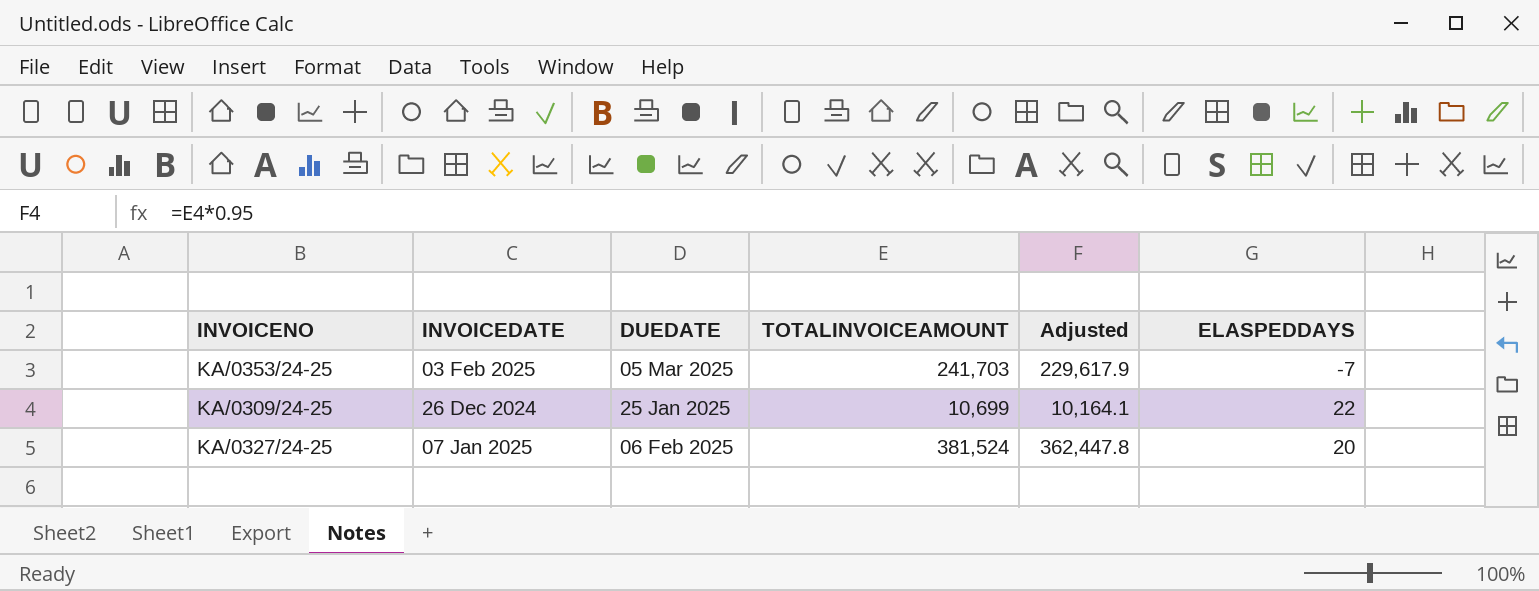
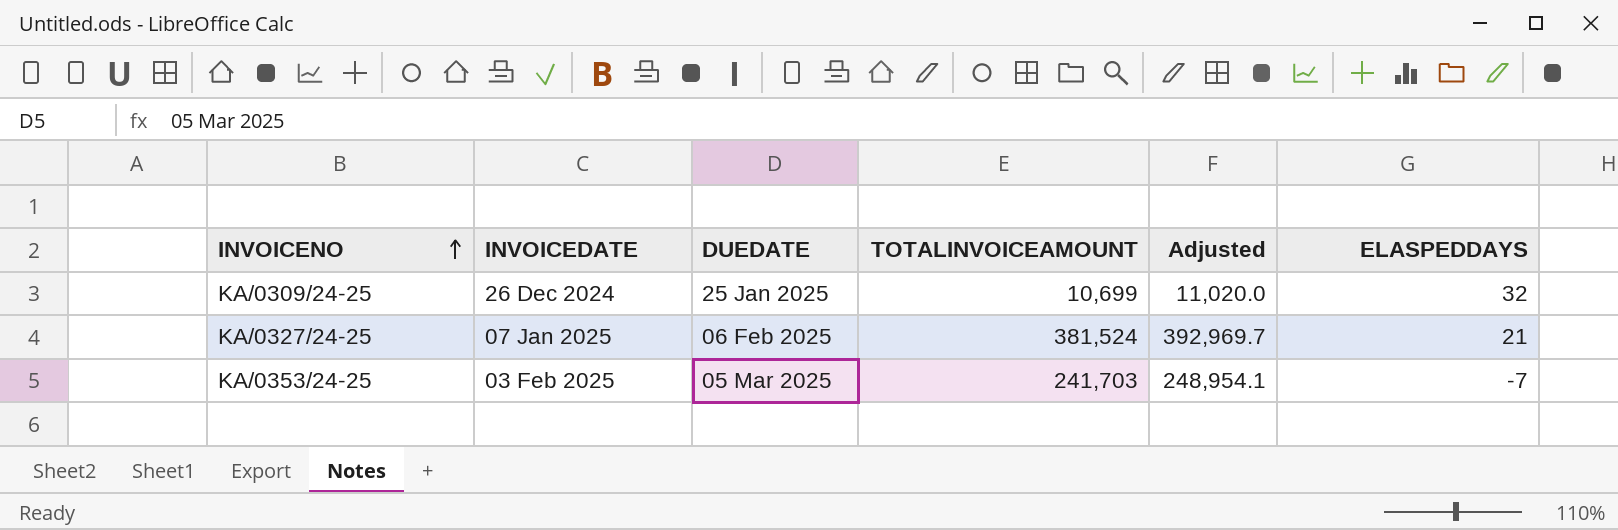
row order: none -> INVOICENO ascending
column Adjusted | formula: [TOTALINVOICEAMOUNT] * 0.95 -> [TOTALINVOICEAMOUNT] * 1.03
KA/0309/24-25 | ELASPEDDAYS: 22 -> 32
KA/0327/24-25 | ELASPEDDAYS: 20 -> 21

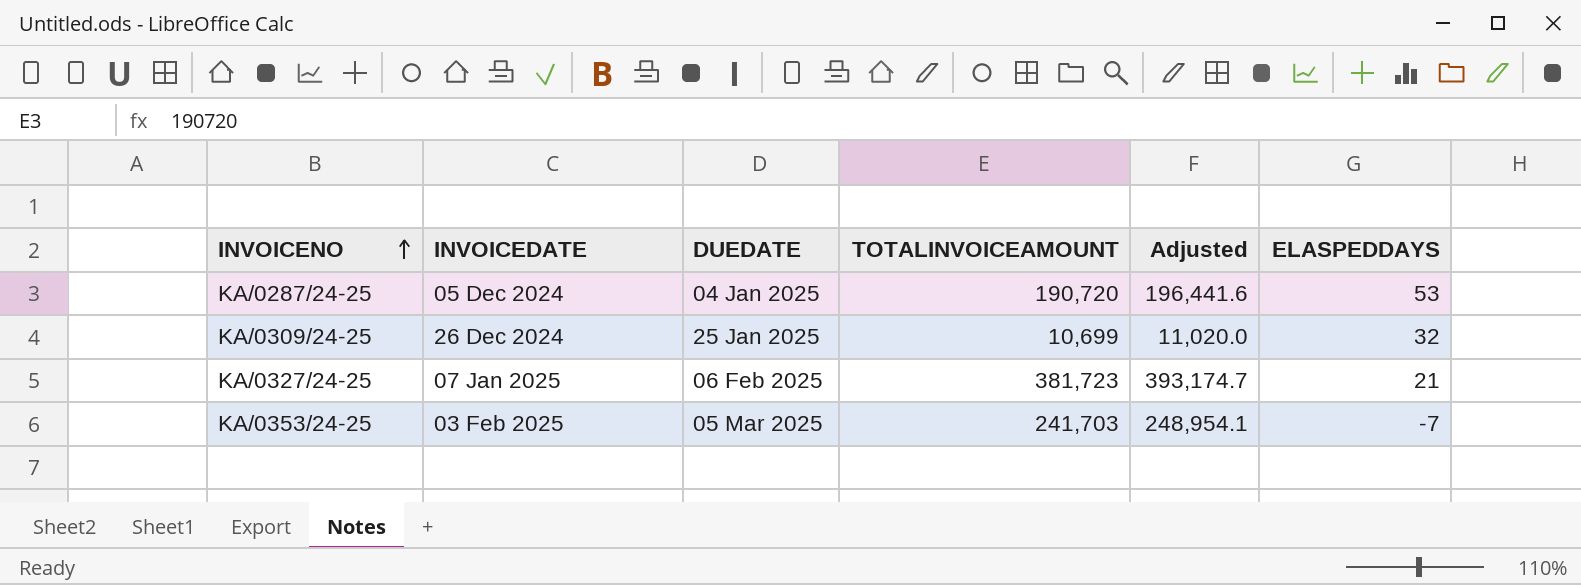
row KA/0287/24-25: none -> 05 Dec 2024 | 04 Jan 2025 | 190,720 | 196,441.6 | 53
KA/0327/24-25 | TOTALINVOICEAMOUNT: 381,524 -> 381,723
KA/0327/24-25 | Adjusted: 392,969.7 -> 393,174.7

